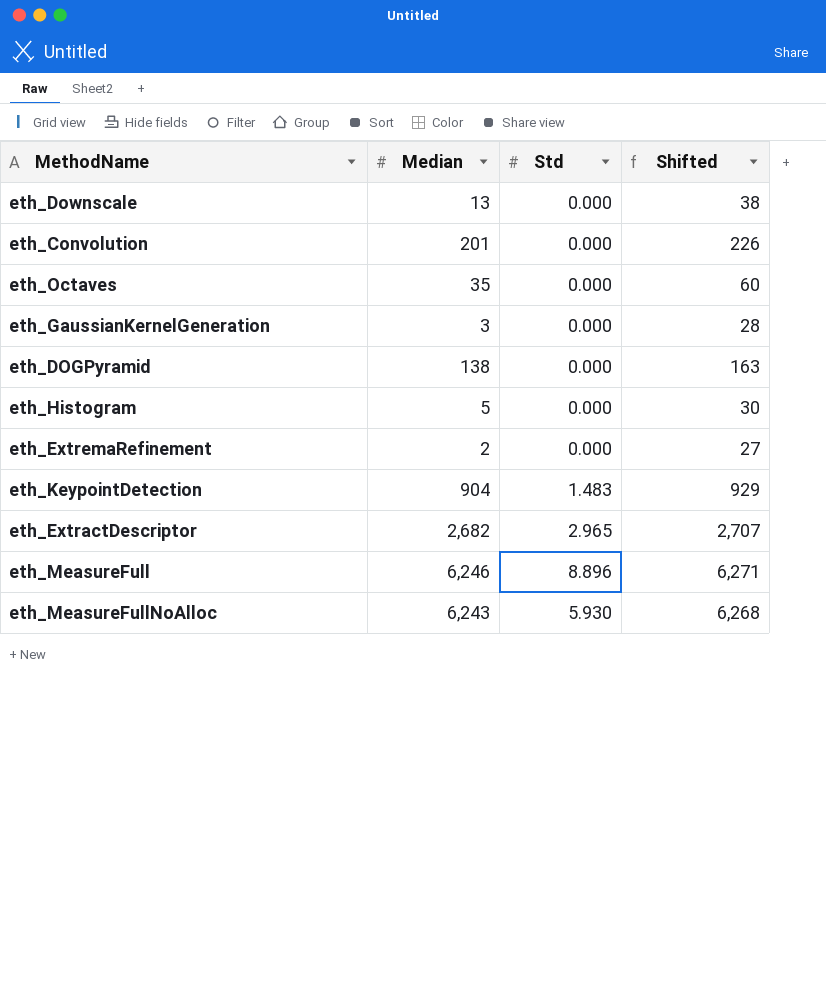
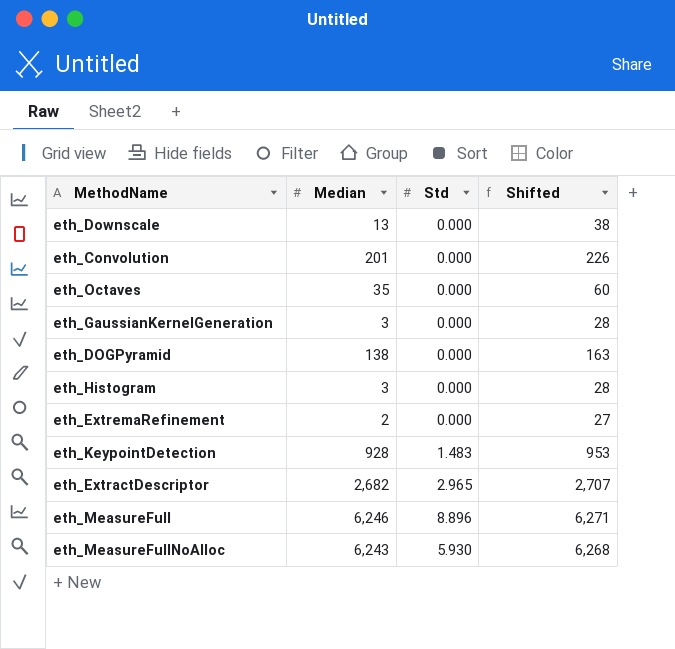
eth_Histogram | Median: 5 -> 3
eth_Histogram | Shifted: 30 -> 28
eth_KeypointDetection | Median: 904 -> 928
eth_KeypointDetection | Shifted: 929 -> 953

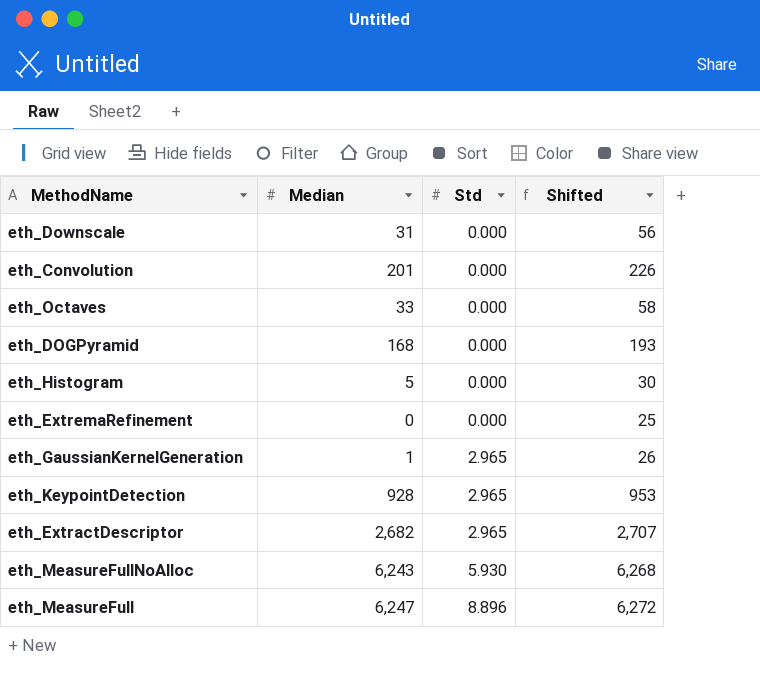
row order: none -> Std ascending
eth_Downscale | Median: 13 -> 31
eth_Downscale | Shifted: 38 -> 56
eth_Octaves | Median: 35 -> 33
eth_Octaves | Shifted: 60 -> 58
eth_DOGPyramid | Median: 138 -> 168
eth_DOGPyramid | Shifted: 163 -> 193
eth_Histogram | Median: 3 -> 5
eth_Histogram | Shifted: 28 -> 30
eth_ExtremaRefinement | Median: 2 -> 0
eth_ExtremaRefinement | Shifted: 27 -> 25
eth_GaussianKernelGeneration | Median: 3 -> 1
eth_GaussianKernelGeneration | Std: 0.000 -> 2.965
eth_GaussianKernelGeneration | Shifted: 28 -> 26
eth_KeypointDetection | Std: 1.483 -> 2.965
eth_MeasureFull | Median: 6,246 -> 6,247
eth_MeasureFull | Shifted: 6,271 -> 6,272

